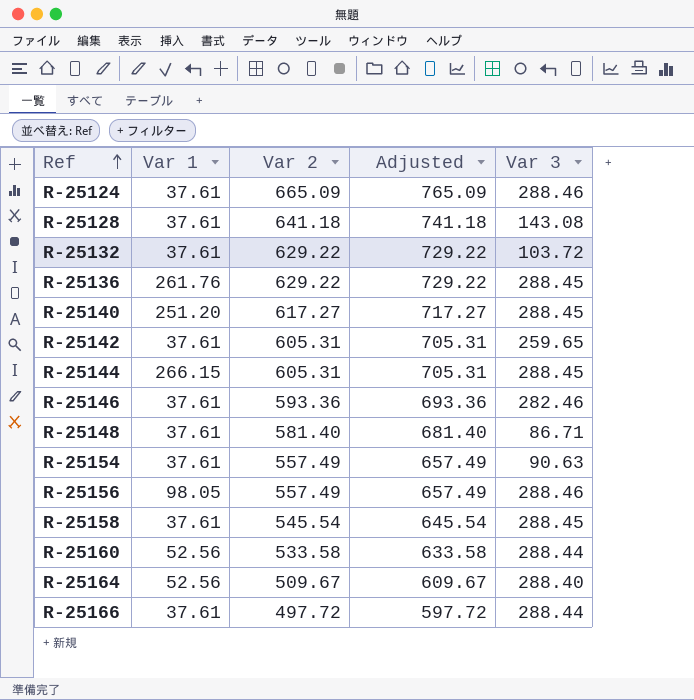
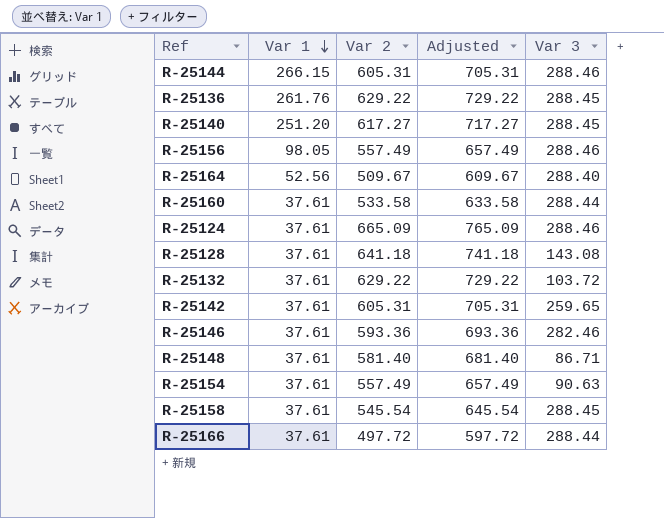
row order: Ref ascending -> Var 1 descending
R-25144 | Var 3: 288.45 -> 288.46
R-25160 | Var 1: 52.56 -> 37.61

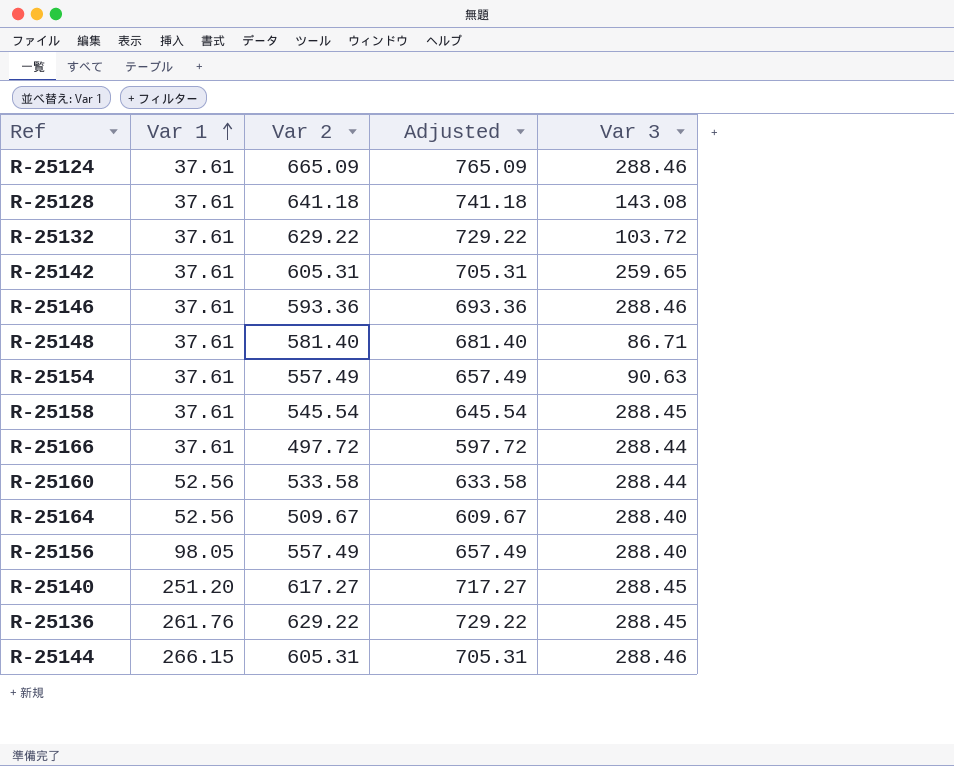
row order: Var 1 descending -> Var 1 ascending
R-25146 | Var 3: 282.46 -> 288.46
R-25160 | Var 1: 37.61 -> 52.56
R-25156 | Var 3: 288.46 -> 288.40

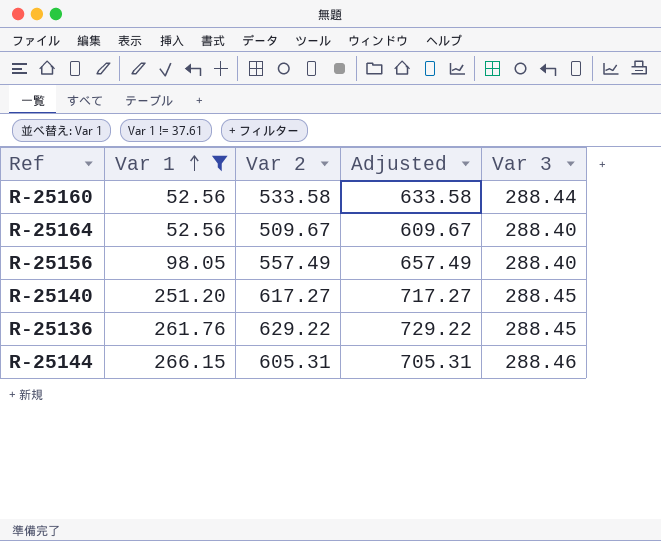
filter: none -> Var 1 != 37.61

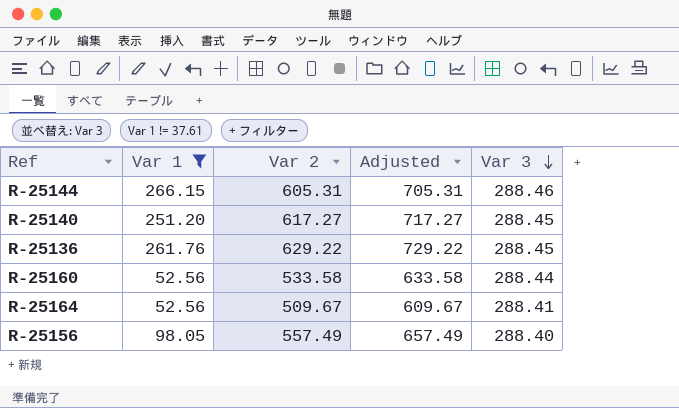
row order: Var 1 ascending -> Var 3 descending
R-25164 | Var 3: 288.40 -> 288.41

